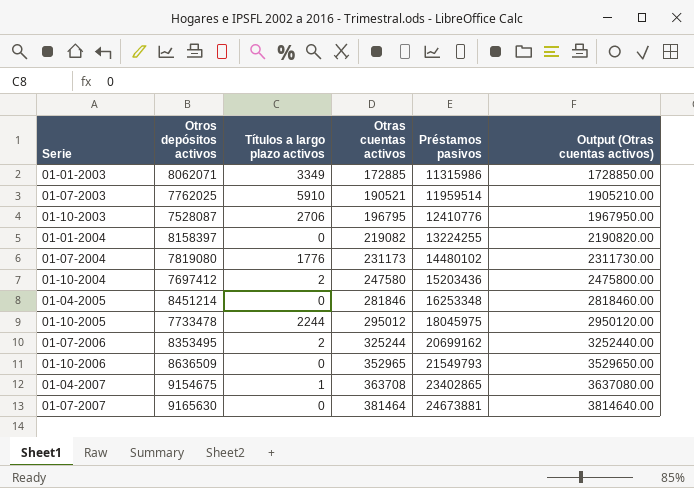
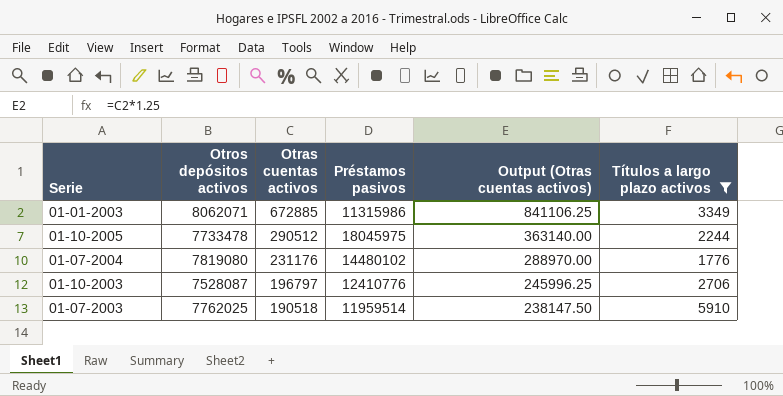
filter: none -> Títulos a largo plazo activos >= 1776
row order: Otras cuentas activos ascending -> Otras cuentas activos descending
column Output (Otras cuentas activos) | formula: [Otras cuentas activos] * 10 -> [Otras cuentas activos] * 1.25
column Títulos a largo plazo activos | position: 3 -> 6
01-01-2003 | Otras cuentas activos: 172885 -> 672885
01-10-2005 | Otras cuentas activos: 295012 -> 290512
01-07-2004 | Otras cuentas activos: 231173 -> 231176
01-10-2003 | Otras cuentas activos: 196795 -> 196797
01-07-2003 | Otras cuentas activos: 190521 -> 190518

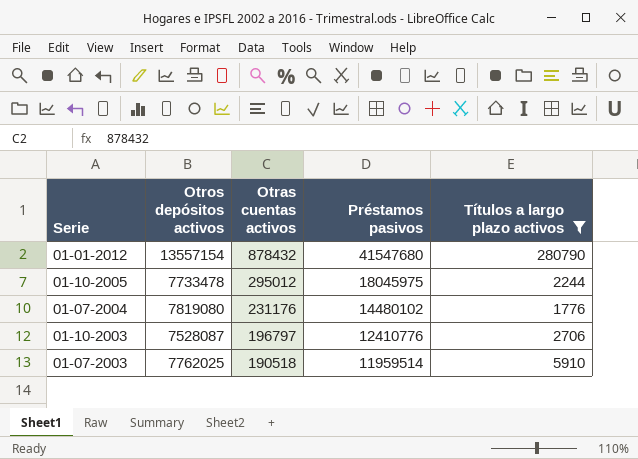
column Output (Otras cuentas activos) | formula: [Otras cuentas activos] * 1.25 -> none
row 01-01-2003: 8062071 | 672885 | 11315986 | 841106.25 | 3349 -> none
row 01-01-2012: none -> 13557154 | 878432 | 41547680 | 280790
01-10-2005 | Otras cuentas activos: 290512 -> 295012

